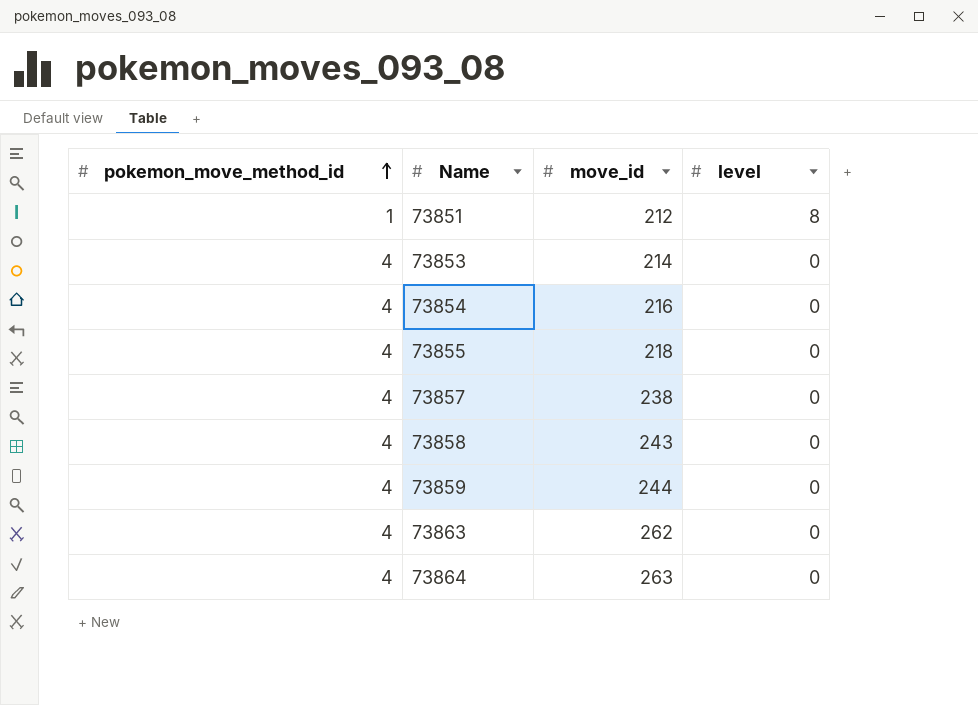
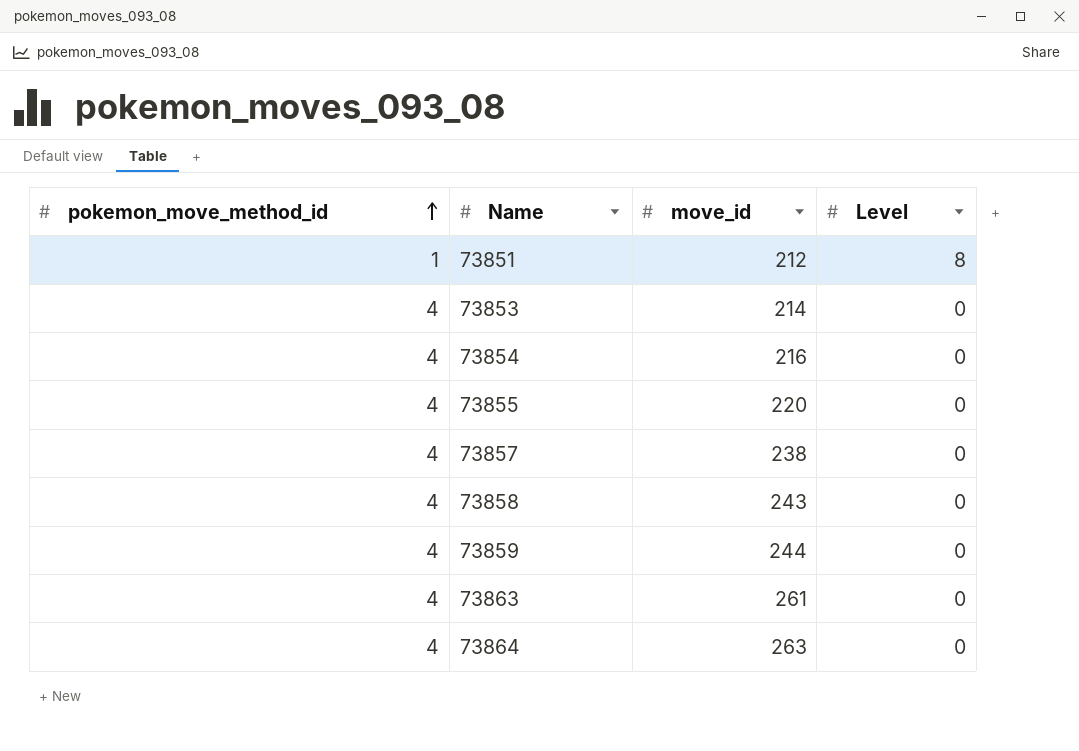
column name: level -> Level
73855 | move_id: 218 -> 220
73863 | move_id: 262 -> 261

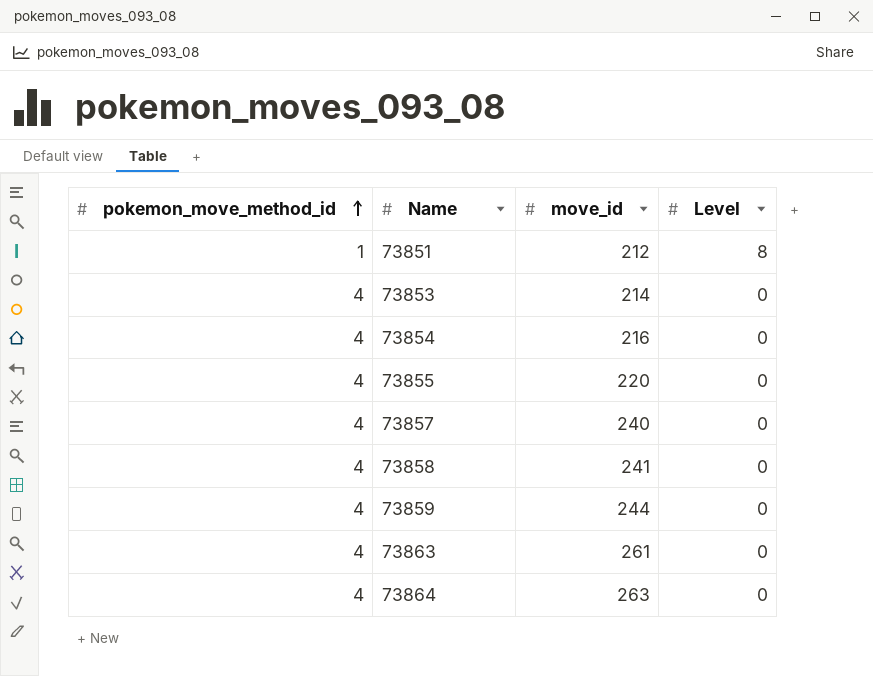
73857 | move_id: 238 -> 240
73858 | move_id: 243 -> 241

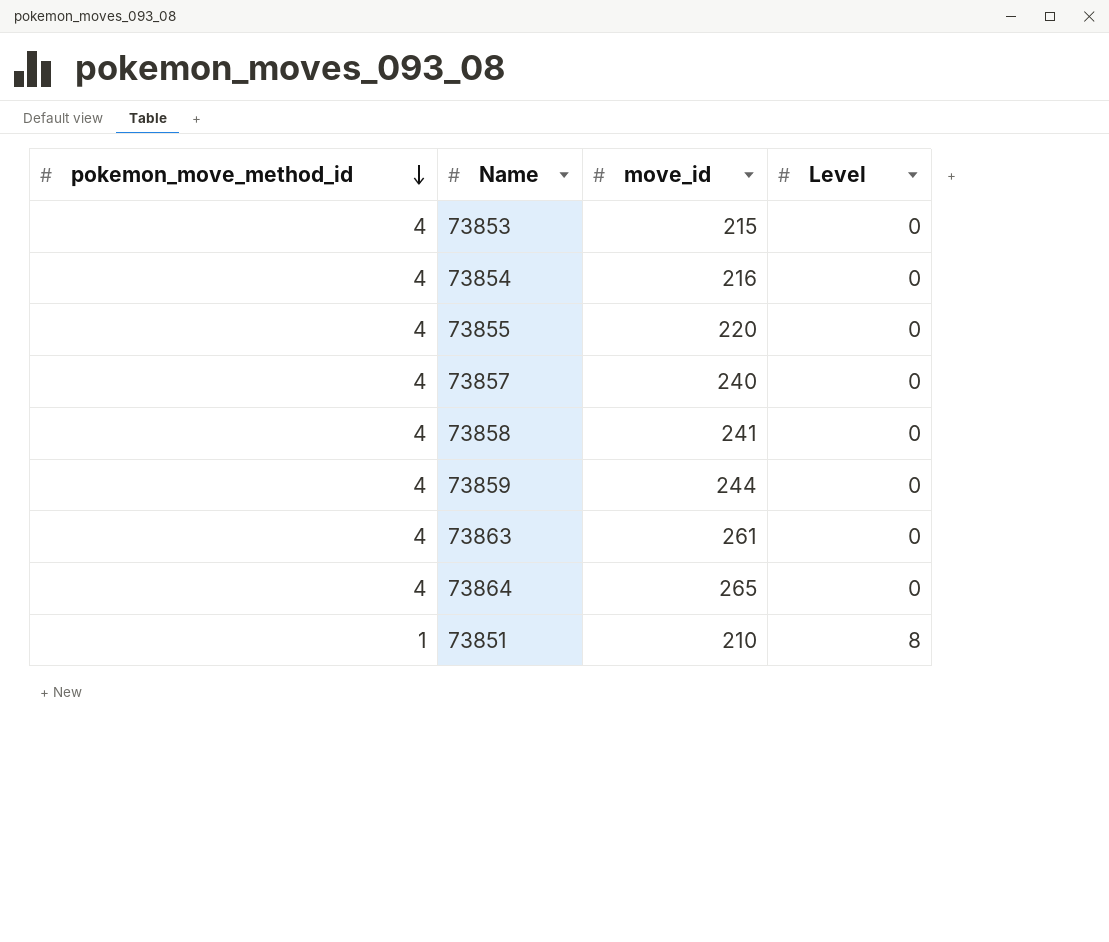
row order: pokemon_move_method_id ascending -> pokemon_move_method_id descending
73853 | move_id: 214 -> 215
73864 | move_id: 263 -> 265
73851 | move_id: 212 -> 210

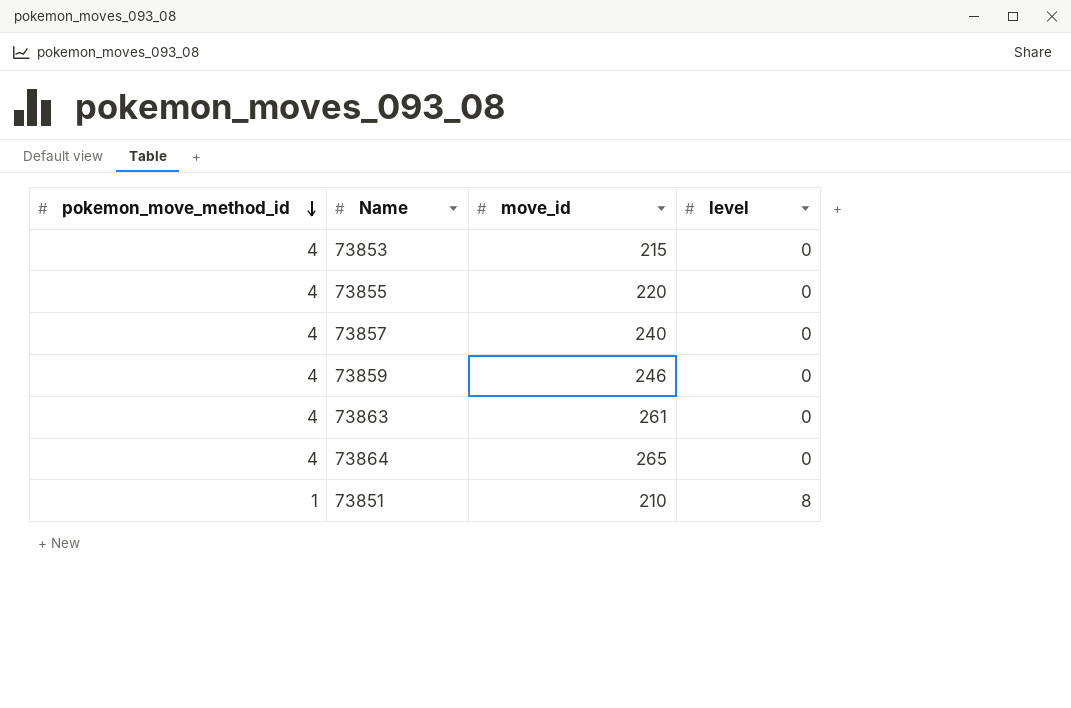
column name: Level -> level
row 73854: 4 | 216 | 0 -> none
row 73858: 4 | 241 | 0 -> none
73859 | move_id: 244 -> 246

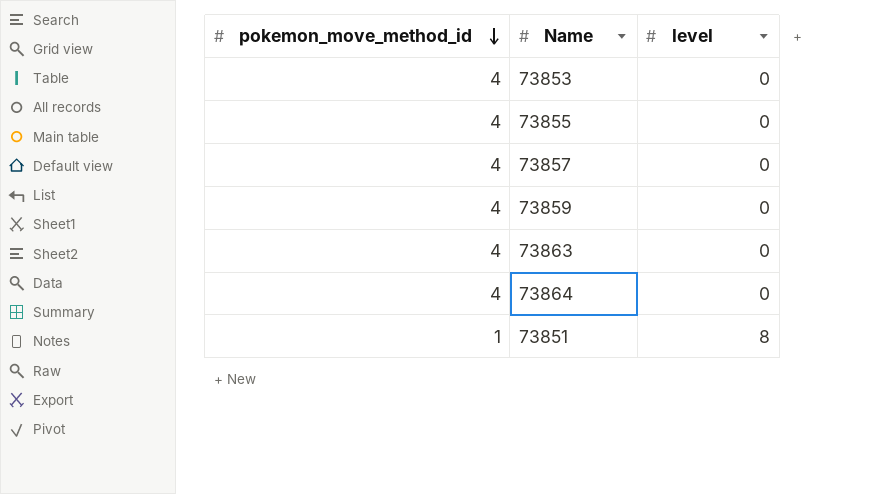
column move_id | position: 3 -> none

